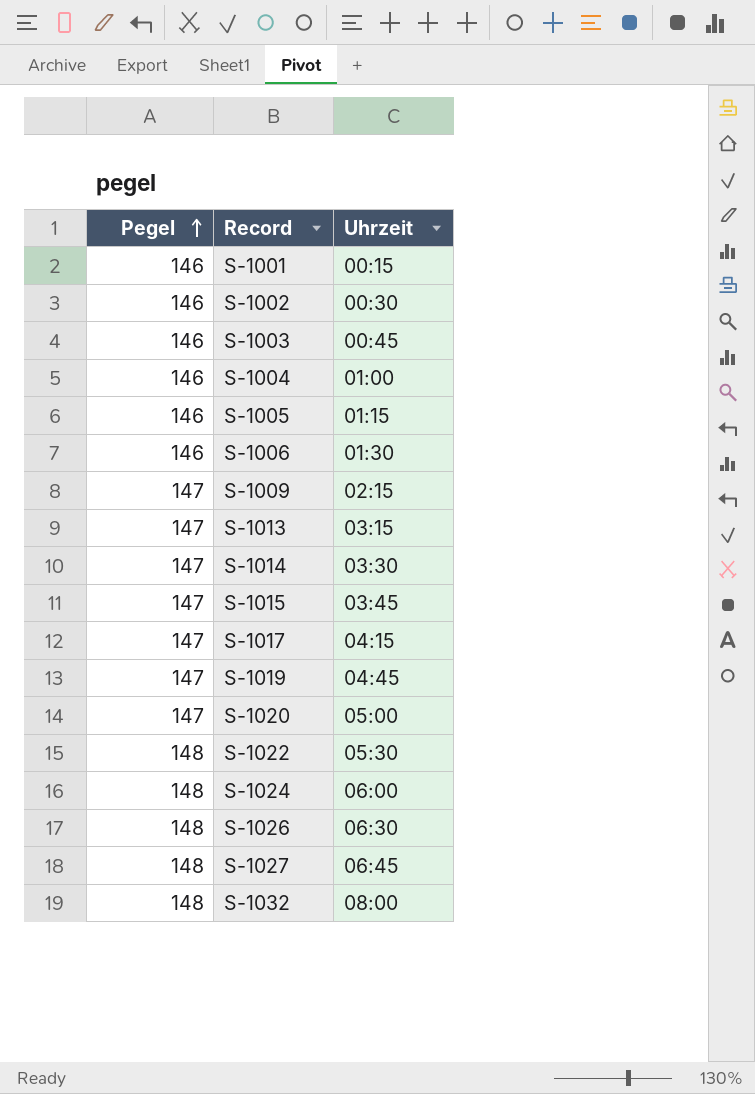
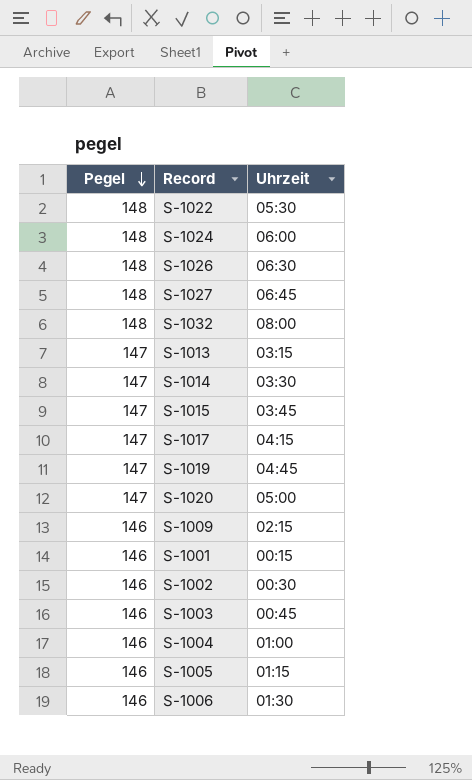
row order: Pegel ascending -> Pegel descending
S-1009 | Pegel: 147 -> 146

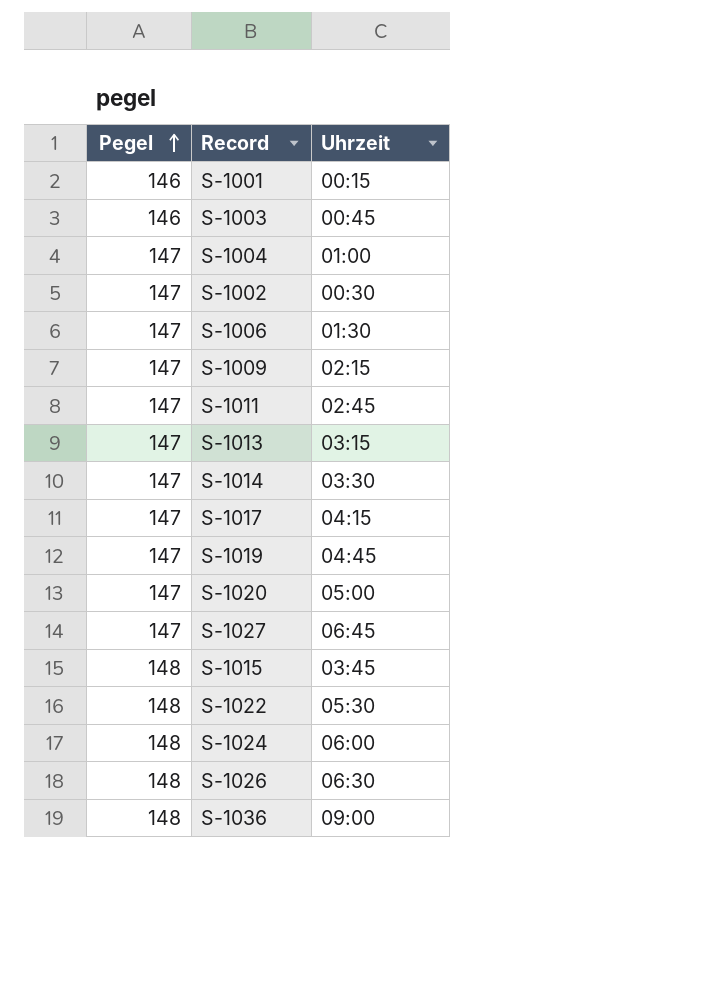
row order: Pegel descending -> Pegel ascending
row S-1032: 148 | 08:00 -> none
row S-1005: 146 | 01:15 -> none
S-1004 | Pegel: 146 -> 147
S-1002 | Pegel: 146 -> 147
S-1006 | Pegel: 146 -> 147
S-1009 | Pegel: 146 -> 147
row S-1011: none -> 147 | 02:45
S-1027 | Pegel: 148 -> 147
S-1015 | Pegel: 147 -> 148
row S-1036: none -> 148 | 09:00

